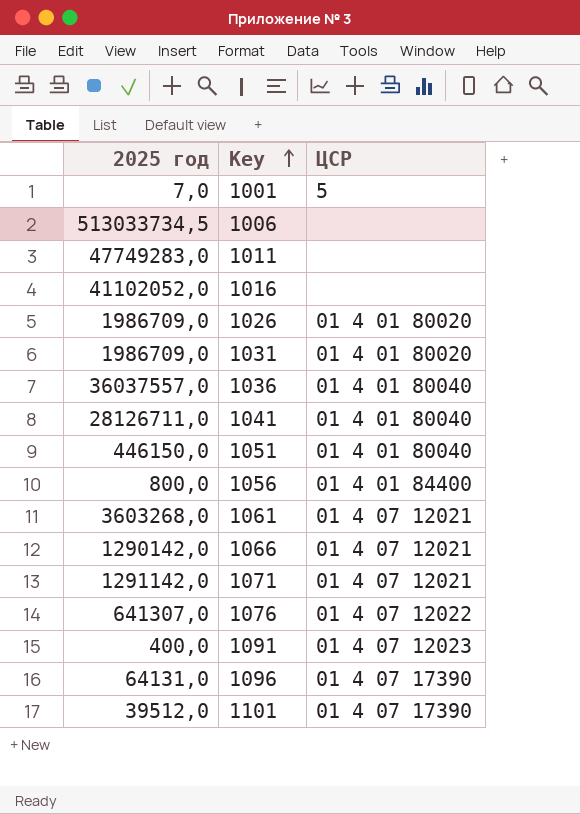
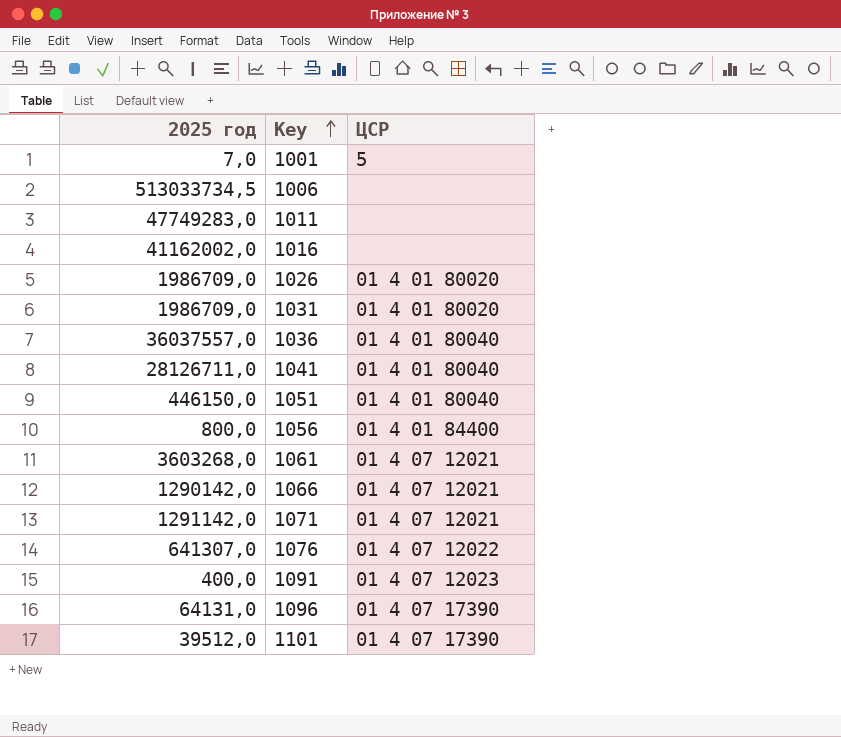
1016 | 2025 год: 41102052,0 -> 41162002,0

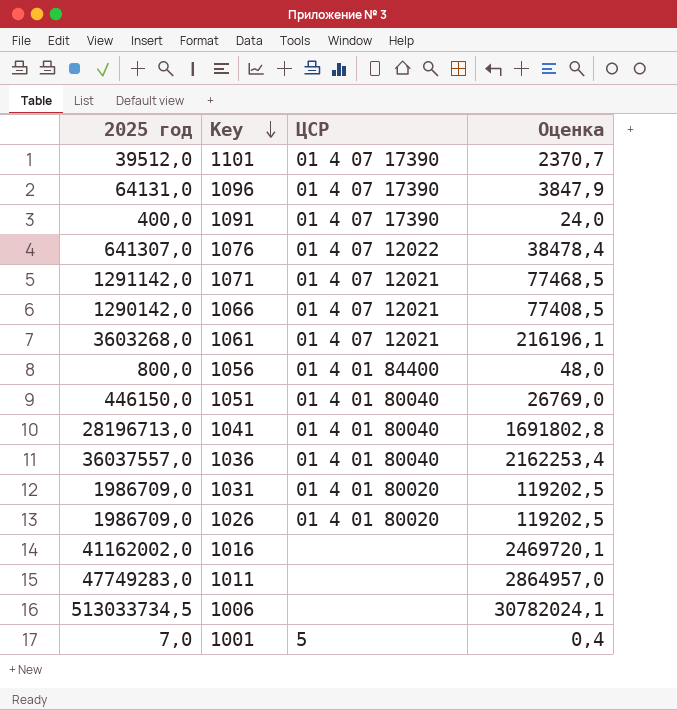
row order: Key ascending -> Key descending
column Оценка | formula: none -> [2025 год] * 0,06
1091 | ЦСР: 01 4 07 12023 -> 01 4 07 17390
1041 | 2025 год: 28126711,0 -> 28196713,0

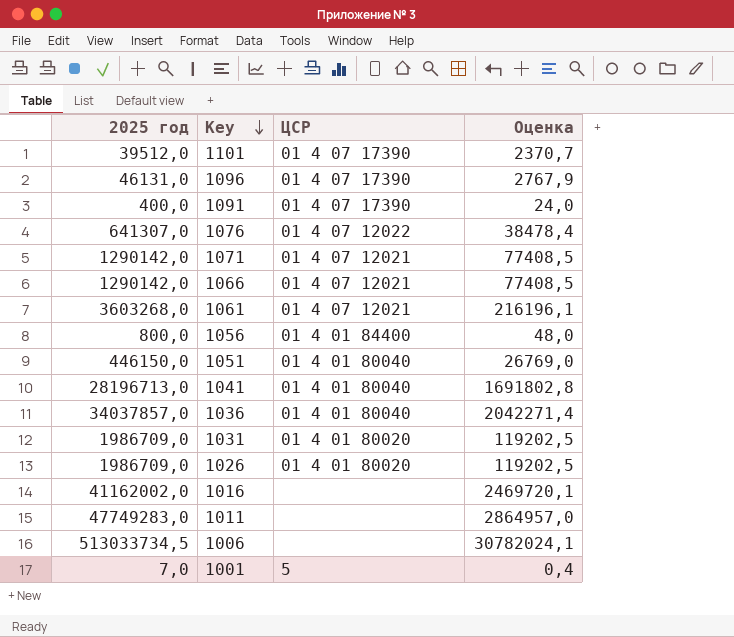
1096 | 2025 год: 64131,0 -> 46131,0
1096 | Оценка: 3847,9 -> 2767,9
1071 | 2025 год: 1291142,0 -> 1290142,0
1071 | Оценка: 77468,5 -> 77408,5
1036 | 2025 год: 36037557,0 -> 34037857,0
1036 | Оценка: 2162253,4 -> 2042271,4

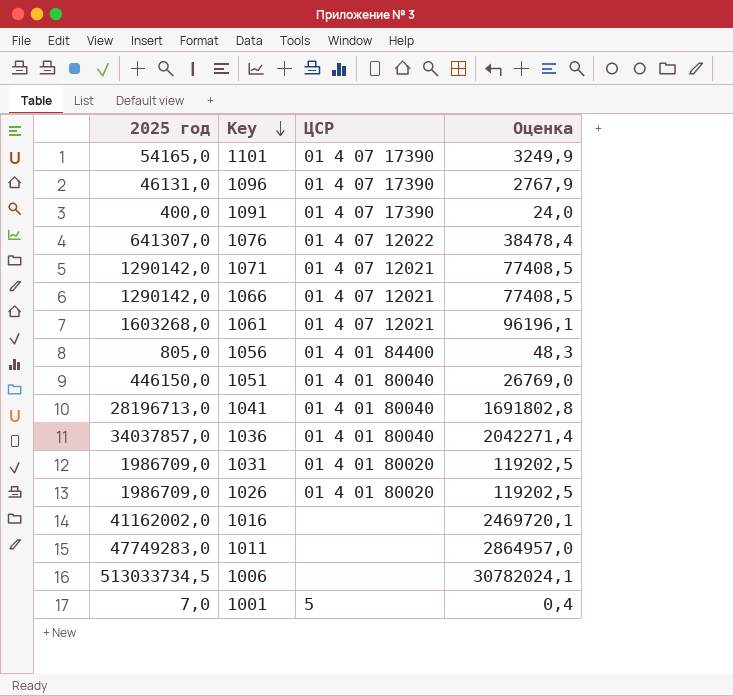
1101 | 2025 год: 39512,0 -> 54165,0
1101 | Оценка: 2370,7 -> 3249,9
1061 | 2025 год: 3603268,0 -> 1603268,0
1061 | Оценка: 216196,1 -> 96196,1
1056 | 2025 год: 800,0 -> 805,0
1056 | Оценка: 48,0 -> 48,3

